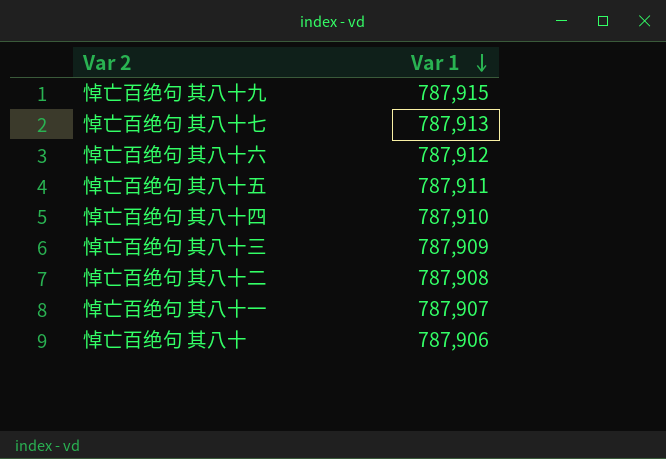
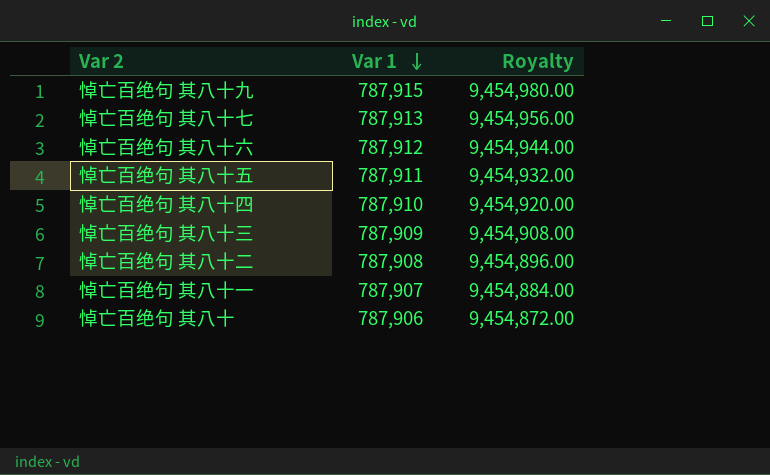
column Royalty | formula: none -> [Var 1] * 12

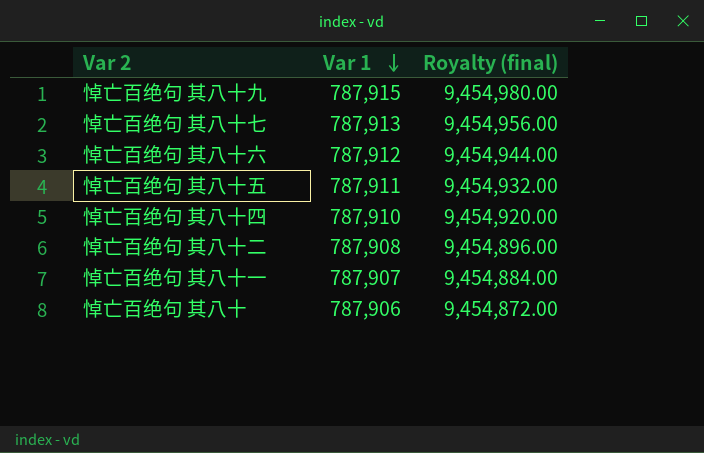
column name: Royalty -> Royalty (final)
row 悼亡百绝句 其八十三: 787,909 | 9,454,908.00 -> none

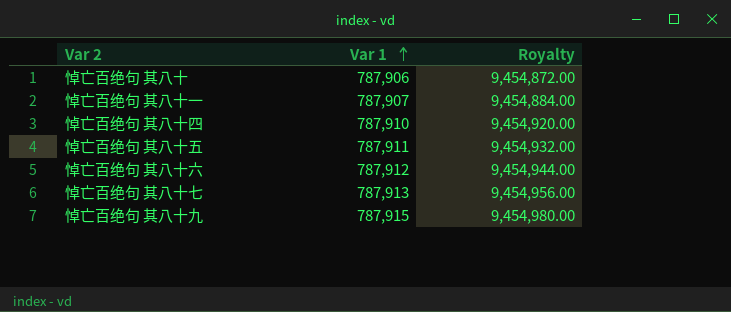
row order: Var 1 descending -> Var 1 ascending
column name: Royalty (final) -> Royalty
row 悼亡百绝句 其八十二: 787,908 | 9,454,896.00 -> none

